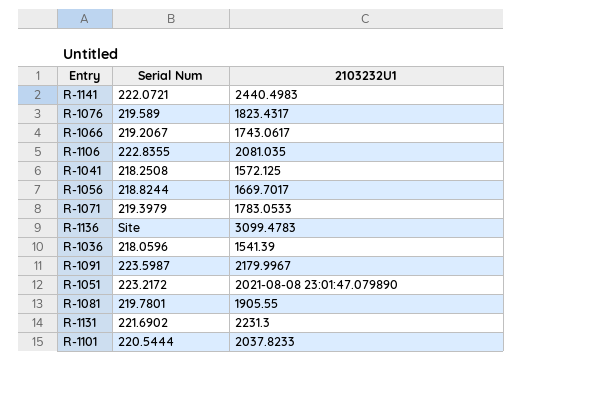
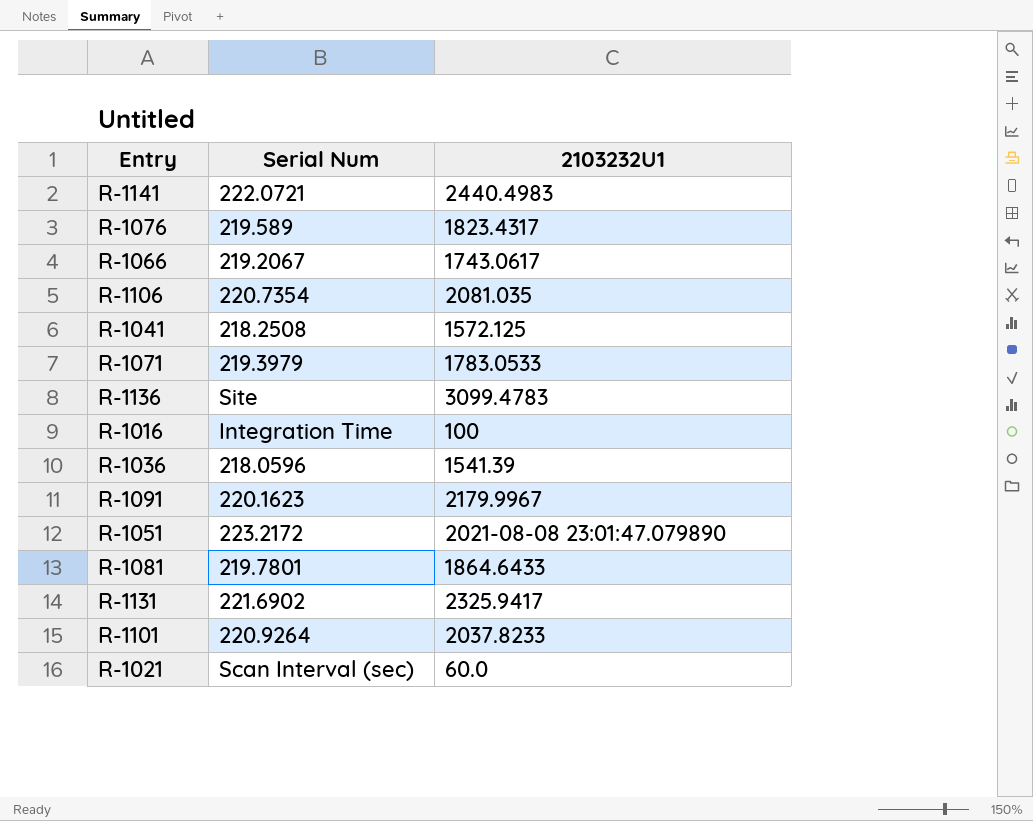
row R-1056: 218.8244 | 1669.7017 -> none
R-1106 | Serial Num: 222.8355 -> 220.7354
row R-1016: none -> Integration Time | 100
R-1091 | Serial Num: 223.5987 -> 220.1623
R-1081 | 2103232U1: 1905.55 -> 1864.6433
R-1131 | 2103232U1: 2231.3 -> 2325.9417
R-1101 | Serial Num: 220.5444 -> 220.9264
row R-1021: none -> Scan Interval (sec) | 60.0

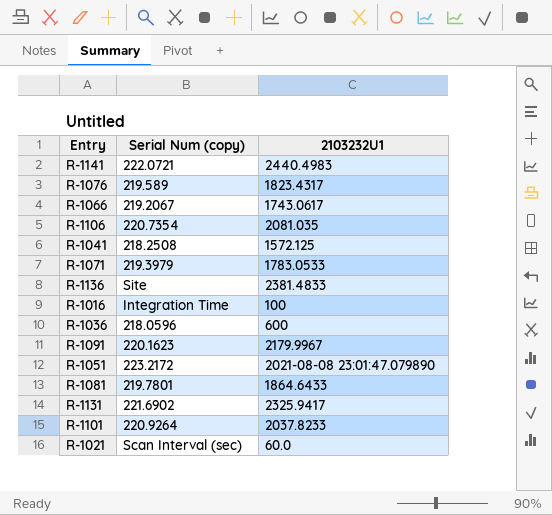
column name: Serial Num -> Serial Num (copy)
R-1136 | 2103232U1: 3099.4783 -> 2381.4833
R-1036 | 2103232U1: 1541.39 -> 600

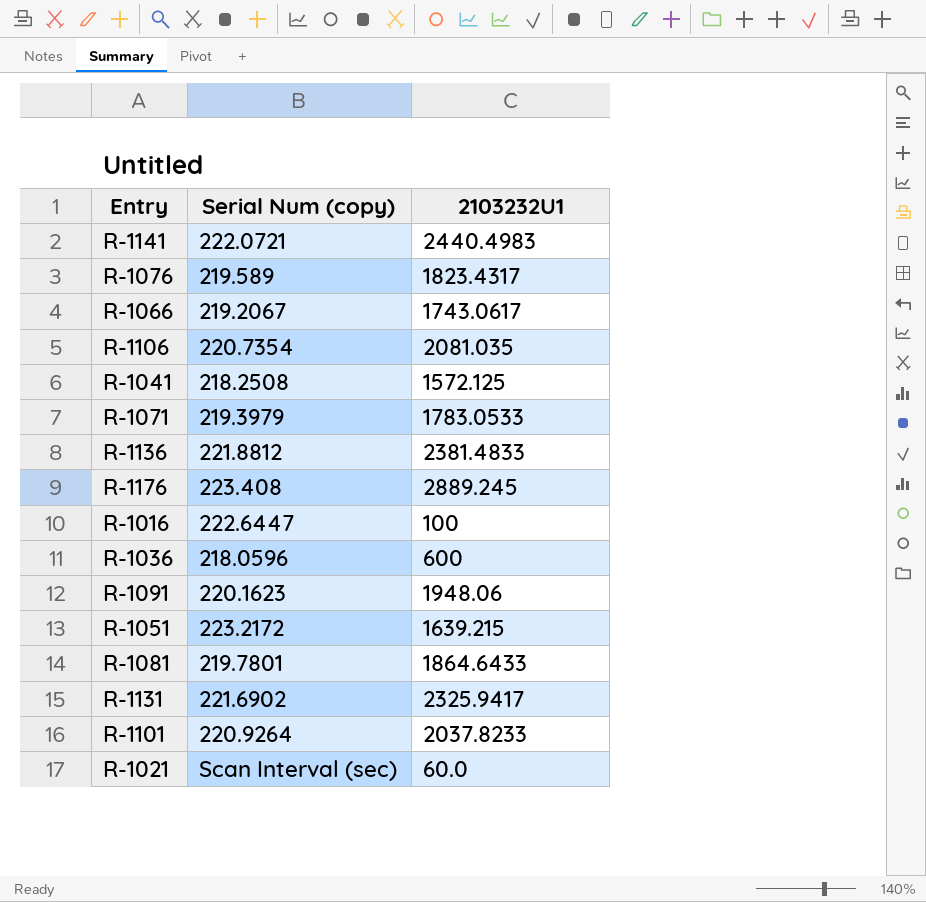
R-1136 | Serial Num (copy): Site -> 221.8812
row R-1176: none -> 223.408 | 2889.245
R-1016 | Serial Num (copy): Integration Time -> 222.6447
R-1091 | 2103232U1: 2179.9967 -> 1948.06
R-1051 | 2103232U1: 2021-08-08 23:01:47.079890 -> 1639.215

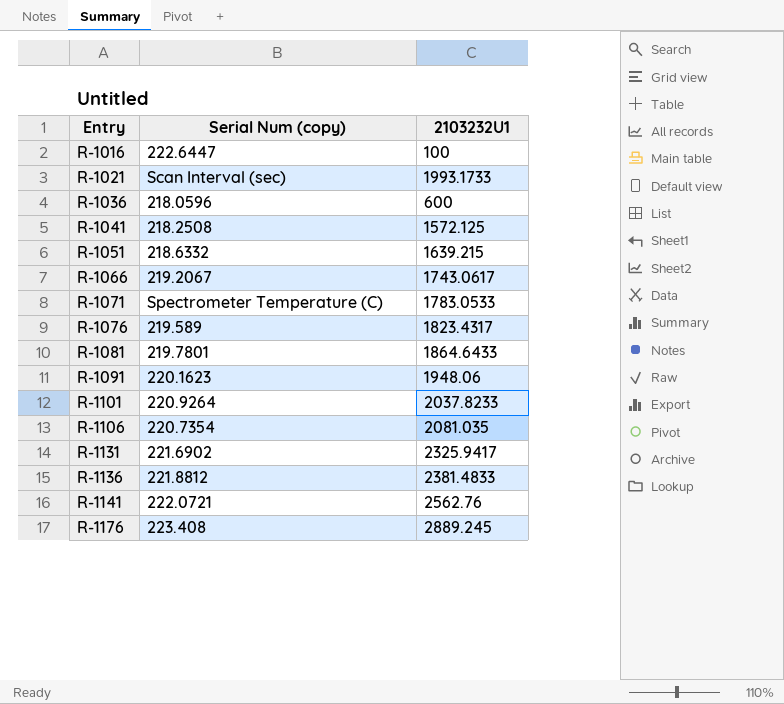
row order: none -> Entry ascending
R-1021 | 2103232U1: 60.0 -> 1993.1733
R-1051 | Serial Num (copy): 223.2172 -> 218.6332
R-1071 | Serial Num (copy): 219.3979 -> Spectrometer Temperature (C)
R-1141 | 2103232U1: 2440.4983 -> 2562.76

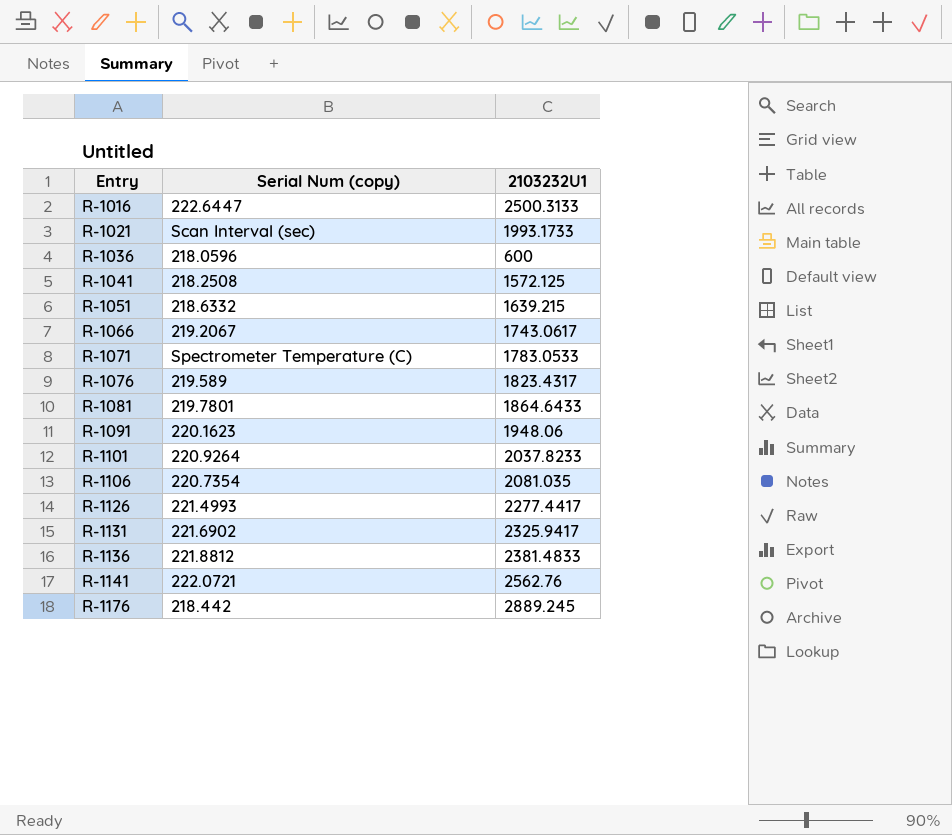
R-1016 | 2103232U1: 100 -> 2500.3133
row R-1126: none -> 221.4993 | 2277.4417
R-1176 | Serial Num (copy): 223.408 -> 218.442

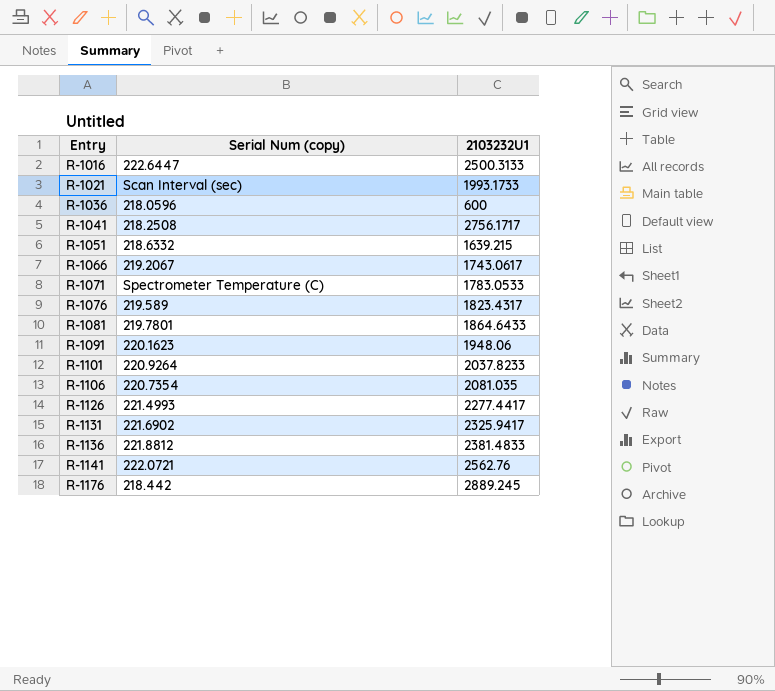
R-1041 | 2103232U1: 1572.125 -> 2756.1717

